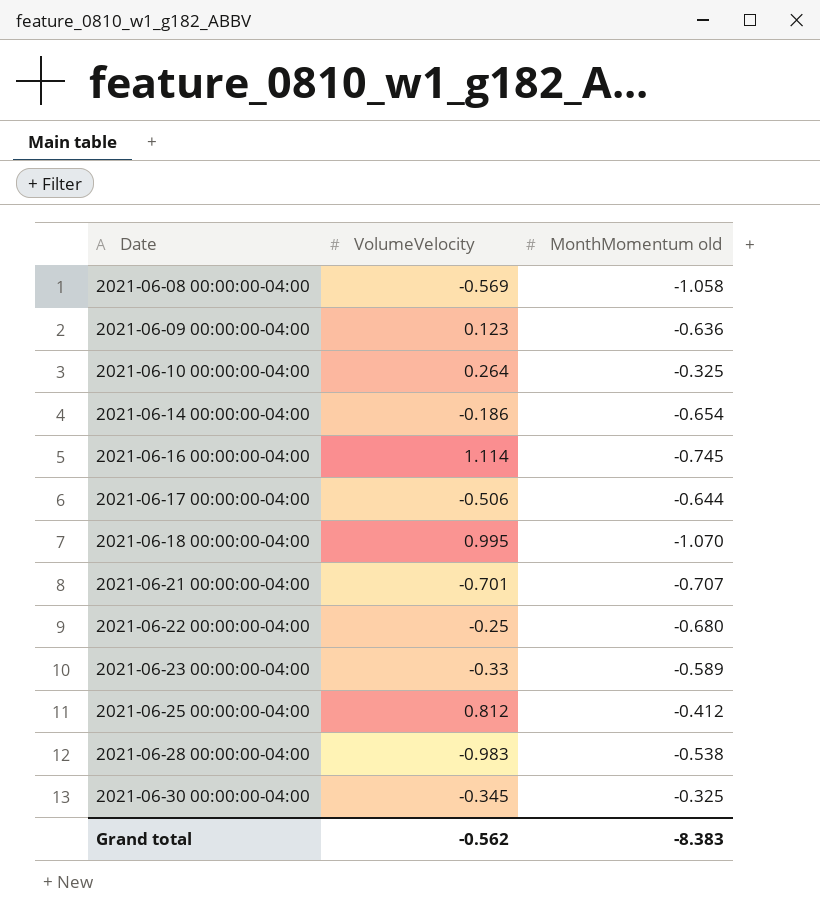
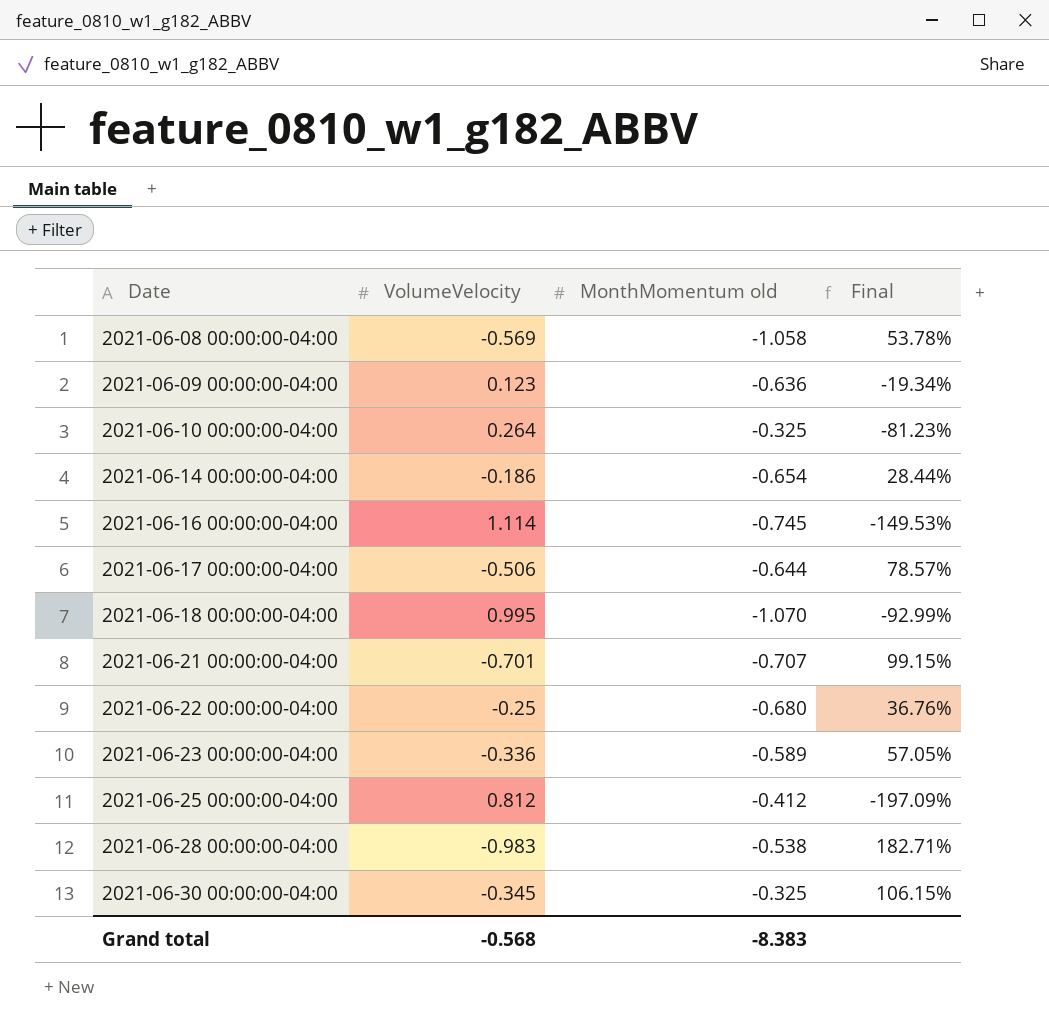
column Final | formula: none -> [VolumeVelocity] / [MonthMomentum old]
2021-06-23 00:00:00-04:00 | VolumeVelocity: -0.33 -> -0.336
Grand total | VolumeVelocity: -0.562 -> -0.568

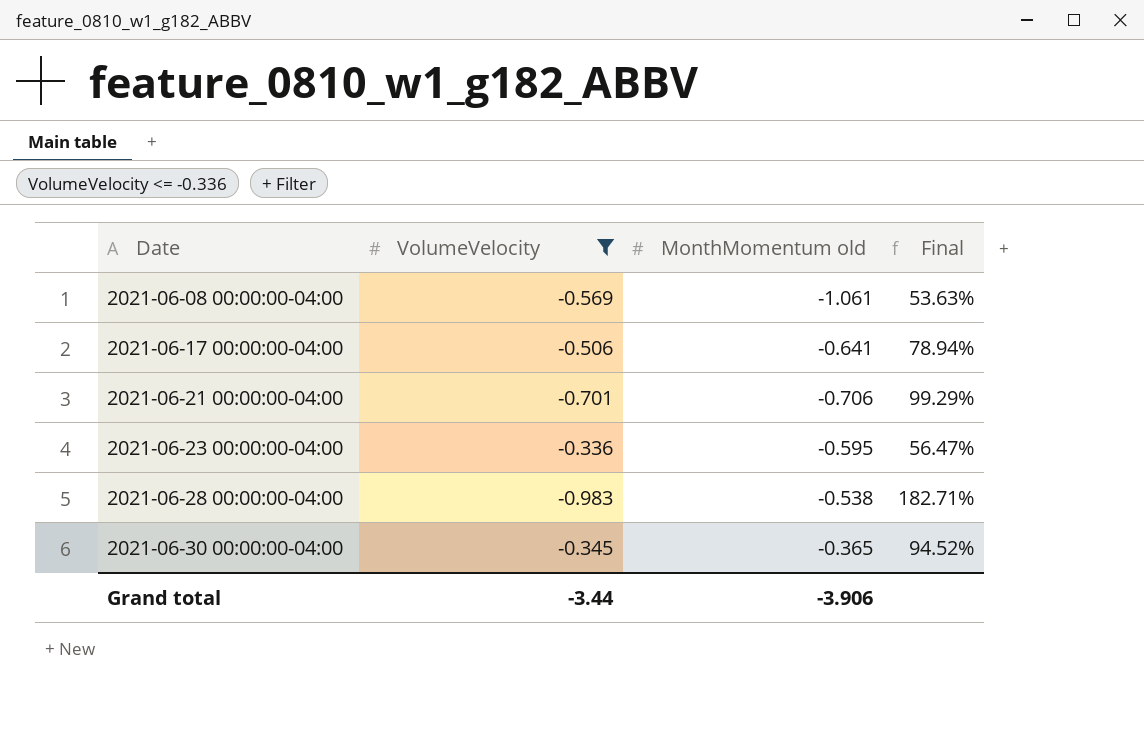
filter: none -> VolumeVelocity <= -0.336
2021-06-08 00:00:00-04:00 | MonthMomentum old: -1.058 -> -1.061
2021-06-08 00:00:00-04:00 | Final: 53.78% -> 53.63%
2021-06-17 00:00:00-04:00 | MonthMomentum old: -0.644 -> -0.641
2021-06-17 00:00:00-04:00 | Final: 78.57% -> 78.94%
2021-06-21 00:00:00-04:00 | MonthMomentum old: -0.707 -> -0.706
2021-06-21 00:00:00-04:00 | Final: 99.15% -> 99.29%
2021-06-23 00:00:00-04:00 | MonthMomentum old: -0.589 -> -0.595
2021-06-23 00:00:00-04:00 | Final: 57.05% -> 56.47%
2021-06-30 00:00:00-04:00 | MonthMomentum old: -0.325 -> -0.365
2021-06-30 00:00:00-04:00 | Final: 106.15% -> 94.52%
Grand total | VolumeVelocity: -0.568 -> -3.44
Grand total | MonthMomentum old: -8.383 -> -3.906

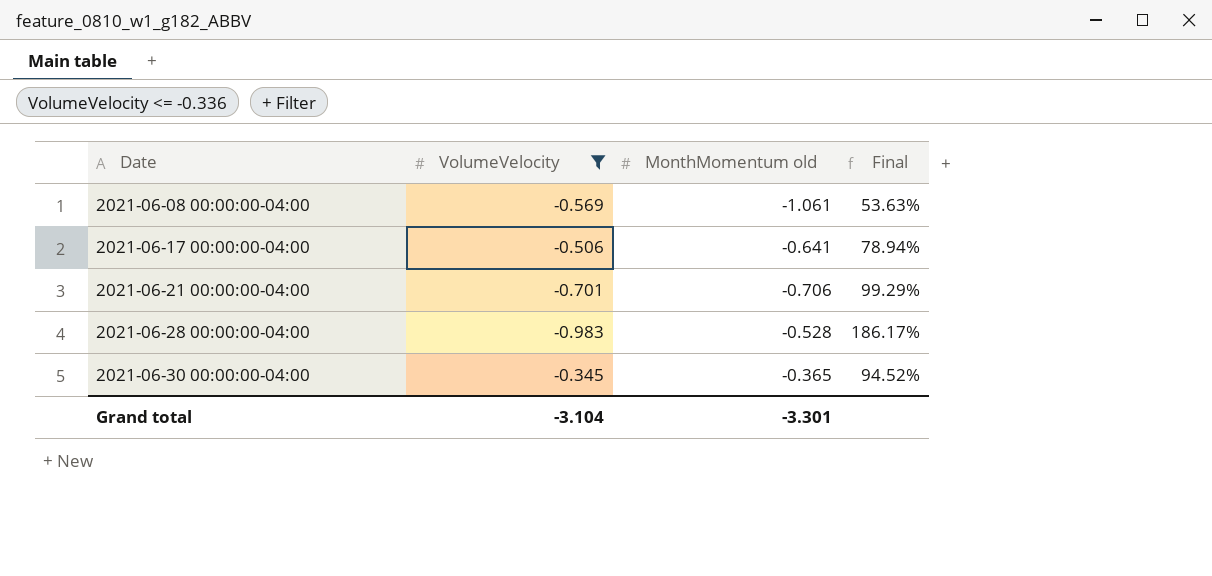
row 2021-06-23 00:00:00-04:00: -0.336 | -0.595 | 56.47% -> none
2021-06-28 00:00:00-04:00 | MonthMomentum old: -0.538 -> -0.528
2021-06-28 00:00:00-04:00 | Final: 182.71% -> 186.17%
Grand total | VolumeVelocity: -3.44 -> -3.104
Grand total | MonthMomentum old: -3.906 -> -3.301

